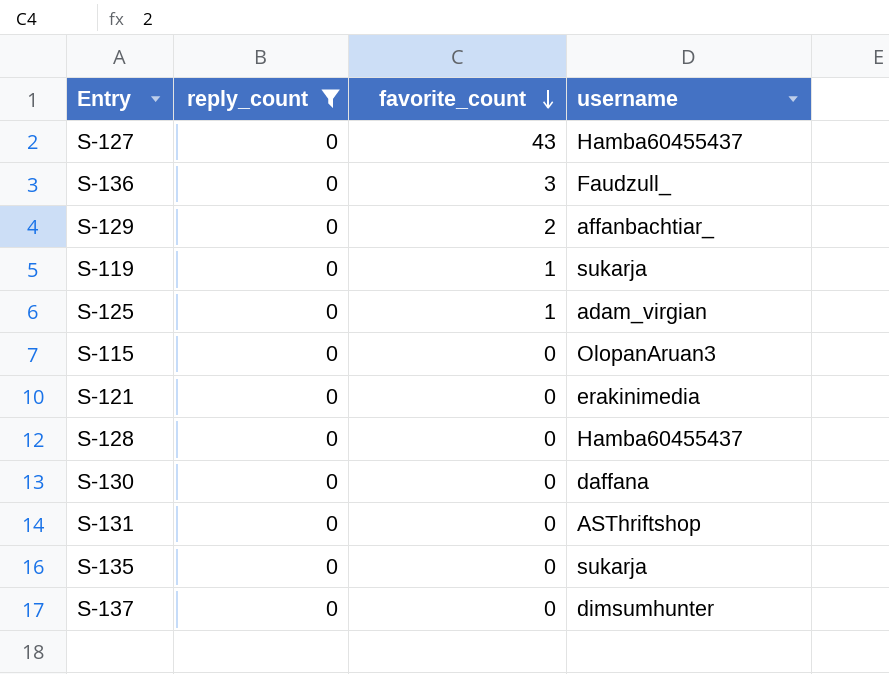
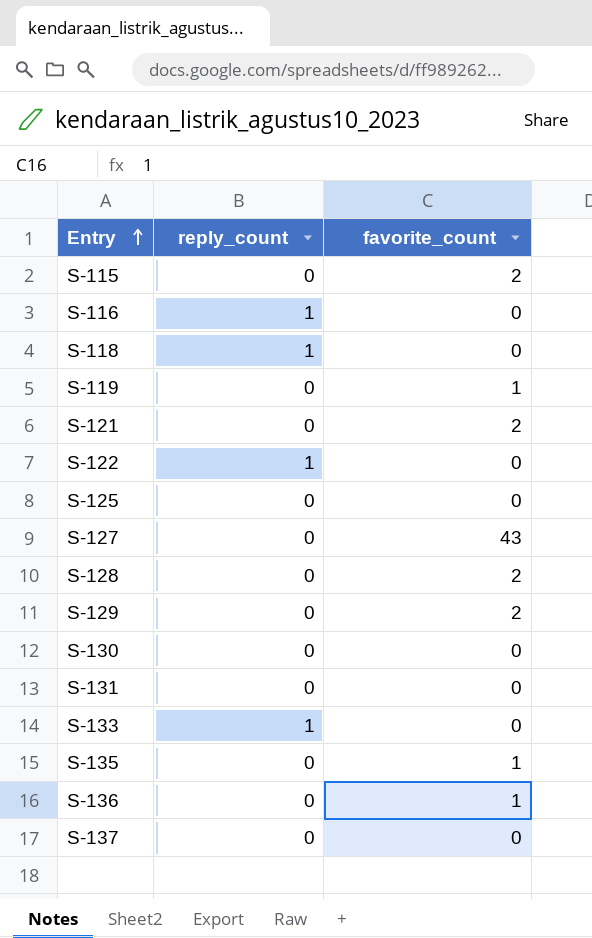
filter: reply_count = 0 -> none
row order: favorite_count descending -> Entry ascending
column username | position: 4 -> none
S-115 | favorite_count: 0 -> 2
S-121 | favorite_count: 0 -> 2
S-125 | favorite_count: 1 -> 0
S-128 | favorite_count: 0 -> 2
S-135 | favorite_count: 0 -> 1
S-136 | favorite_count: 3 -> 1

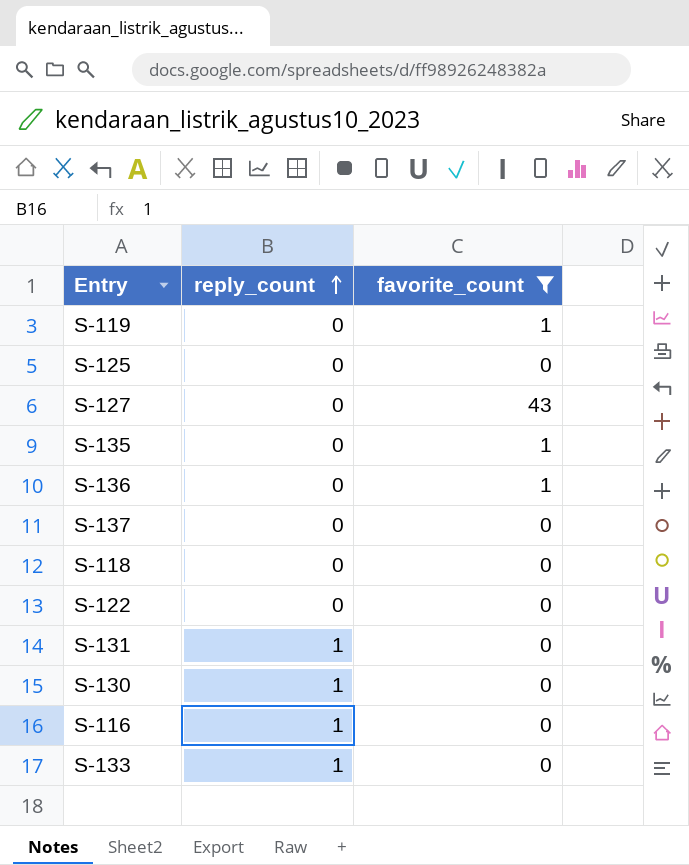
filter: none -> favorite_count != 2
row order: Entry ascending -> reply_count ascending
S-118 | reply_count: 1 -> 0
S-122 | reply_count: 1 -> 0
S-131 | reply_count: 0 -> 1
S-130 | reply_count: 0 -> 1

